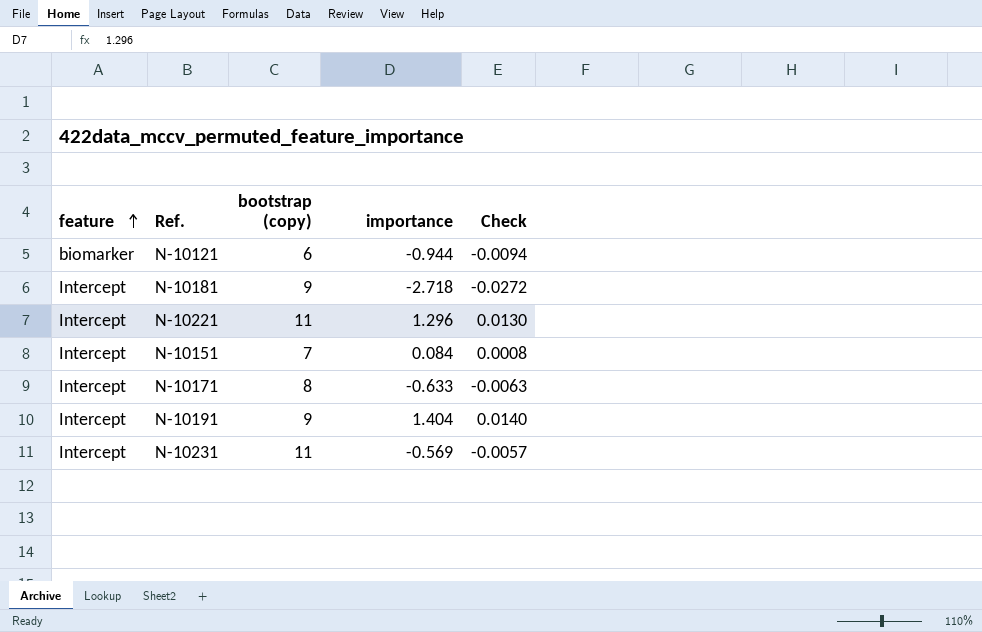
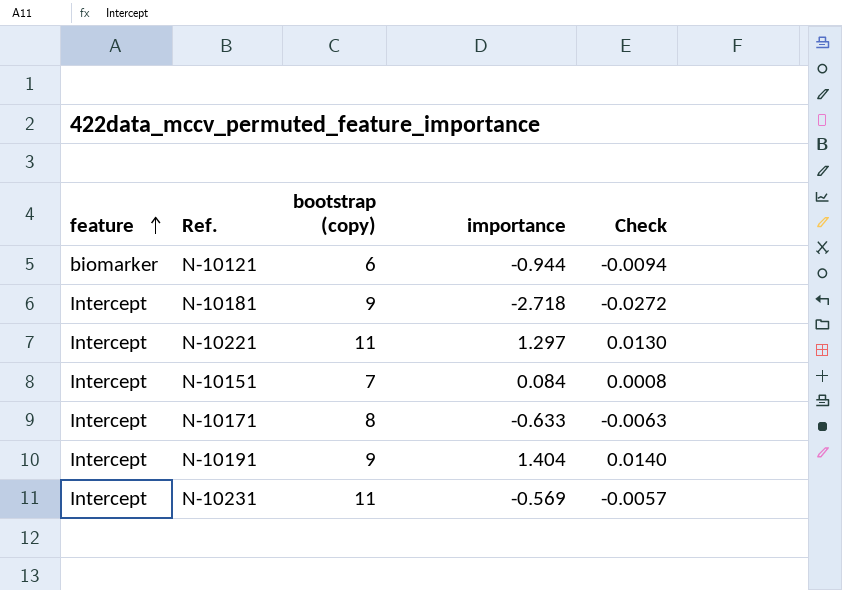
N-10221 | importance: 1.296 -> 1.297

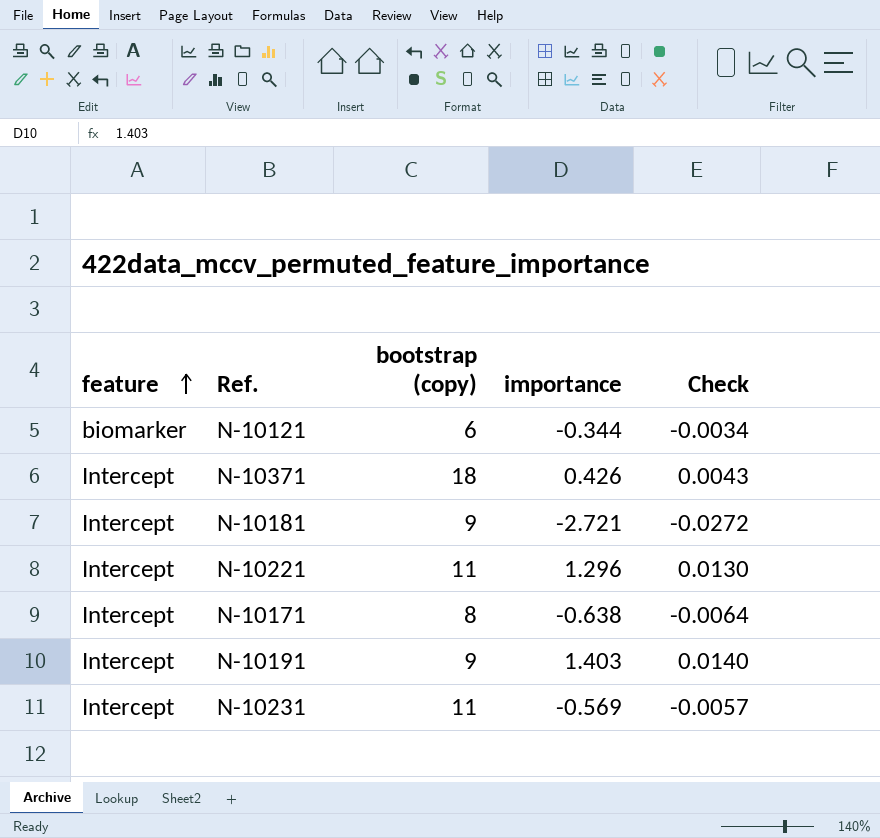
row N-10151: Intercept | 7 | 0.084 | 0.0008 -> none
N-10121 | importance: -0.944 -> -0.344
N-10121 | Check: -0.0094 -> -0.0034
row N-10371: none -> Intercept | 18 | 0.426 | 0.0043
N-10181 | importance: -2.718 -> -2.721
N-10221 | importance: 1.297 -> 1.296
N-10171 | importance: -0.633 -> -0.638
N-10171 | Check: -0.0063 -> -0.0064
N-10191 | importance: 1.404 -> 1.403

